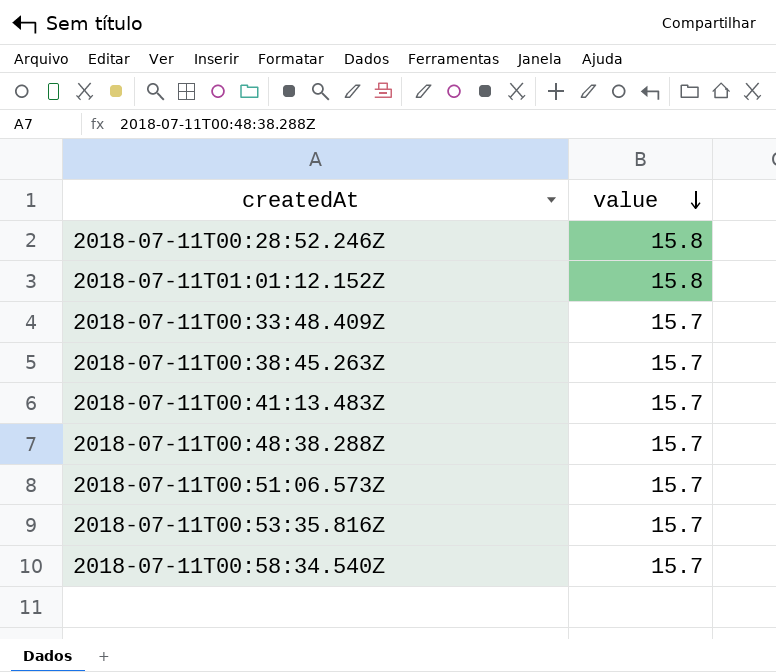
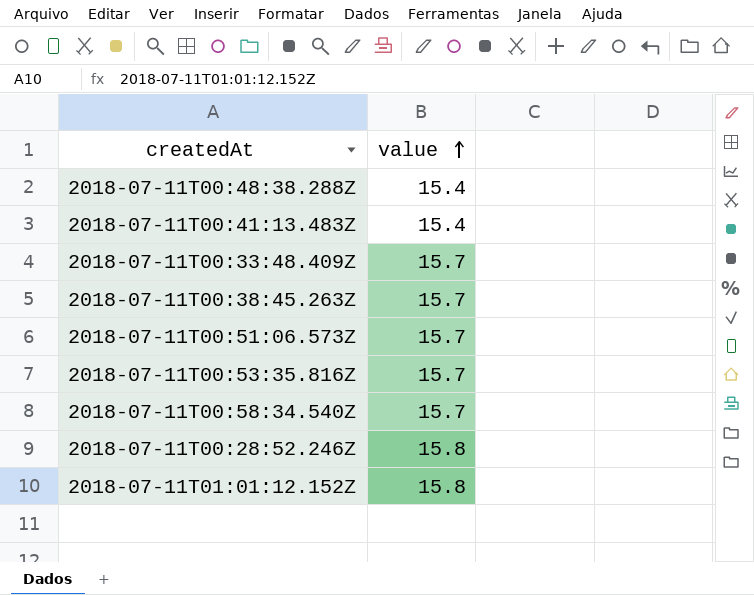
row order: value descending -> value ascending
2018-07-11T00:48:38.288Z | value: 15.7 -> 15.4
2018-07-11T00:41:13.483Z | value: 15.7 -> 15.4

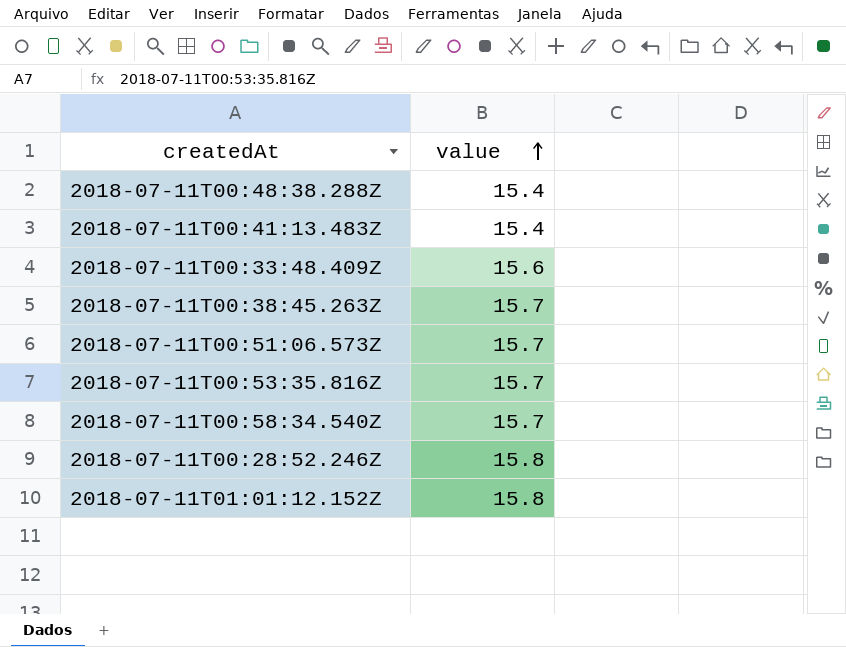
2018-07-11T00:33:48.409Z | value: 15.7 -> 15.6

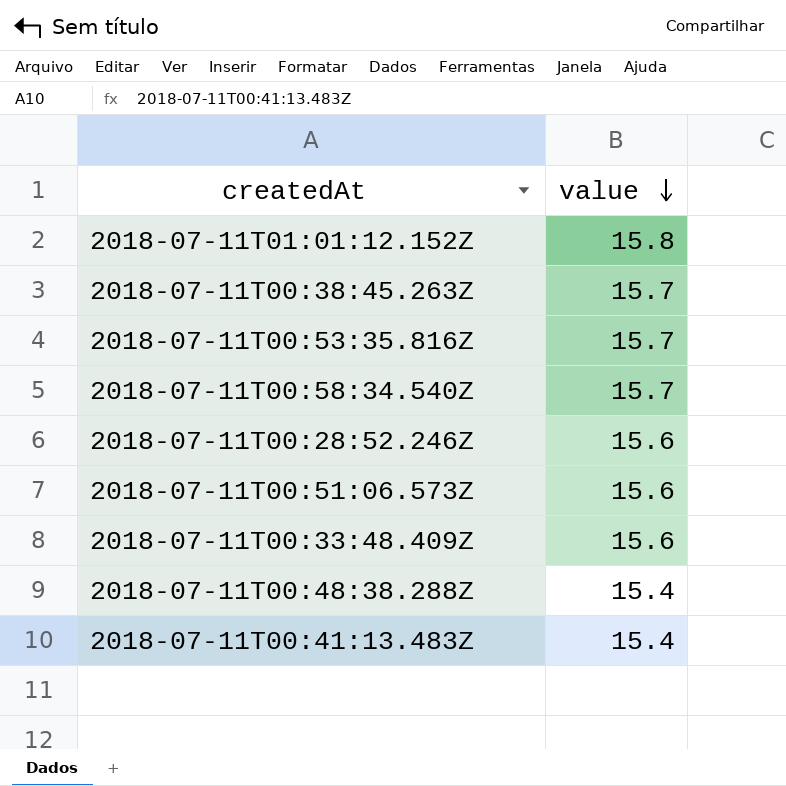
row order: value ascending -> value descending
2018-07-11T00:28:52.246Z | value: 15.8 -> 15.6
2018-07-11T00:51:06.573Z | value: 15.7 -> 15.6

